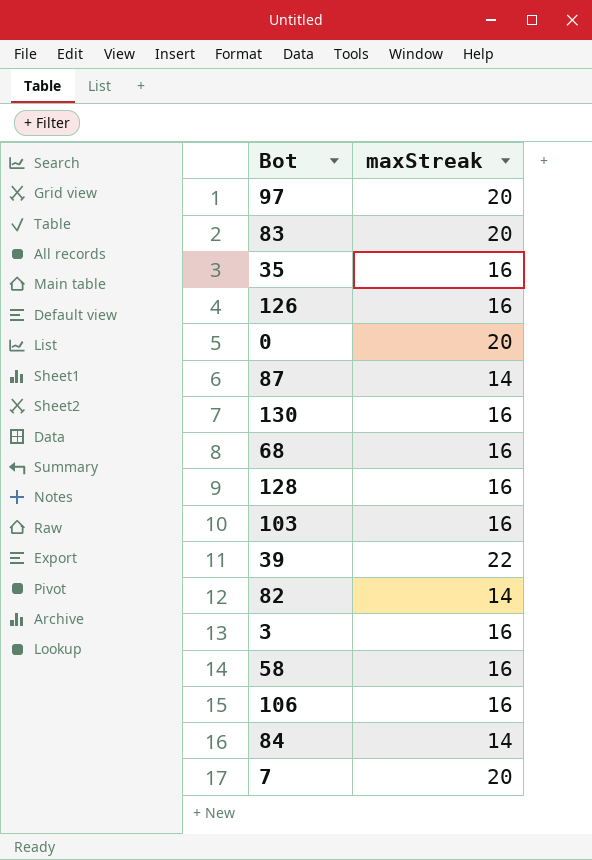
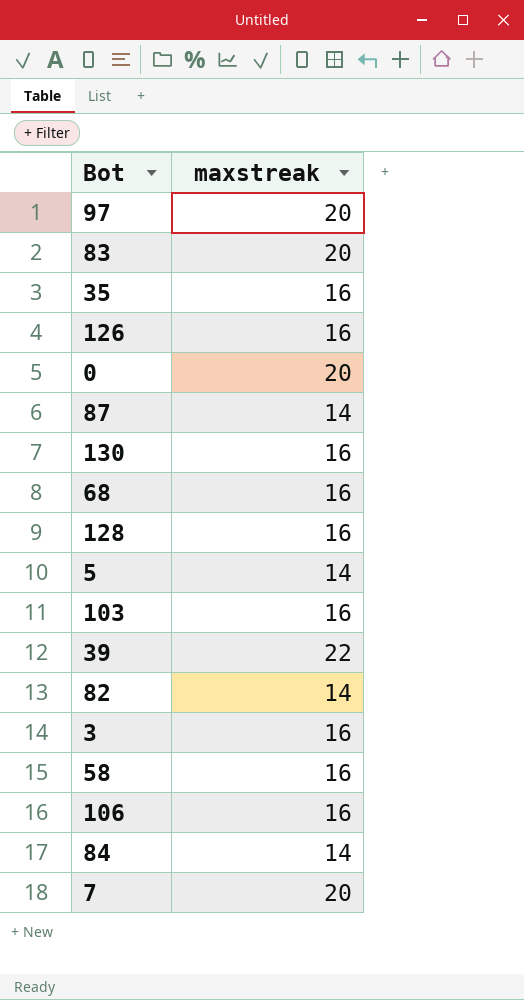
column name: maxStreak -> maxstreak
row 5: none -> 14

